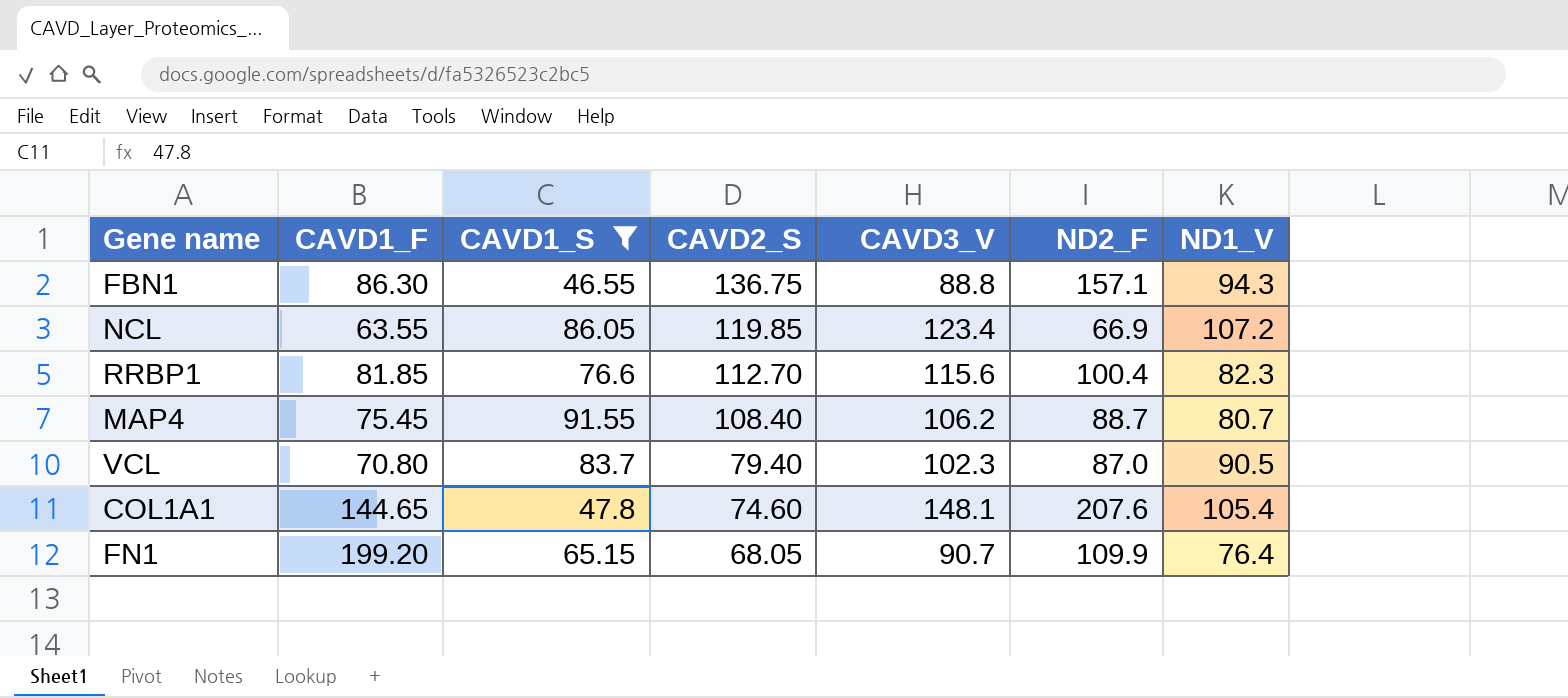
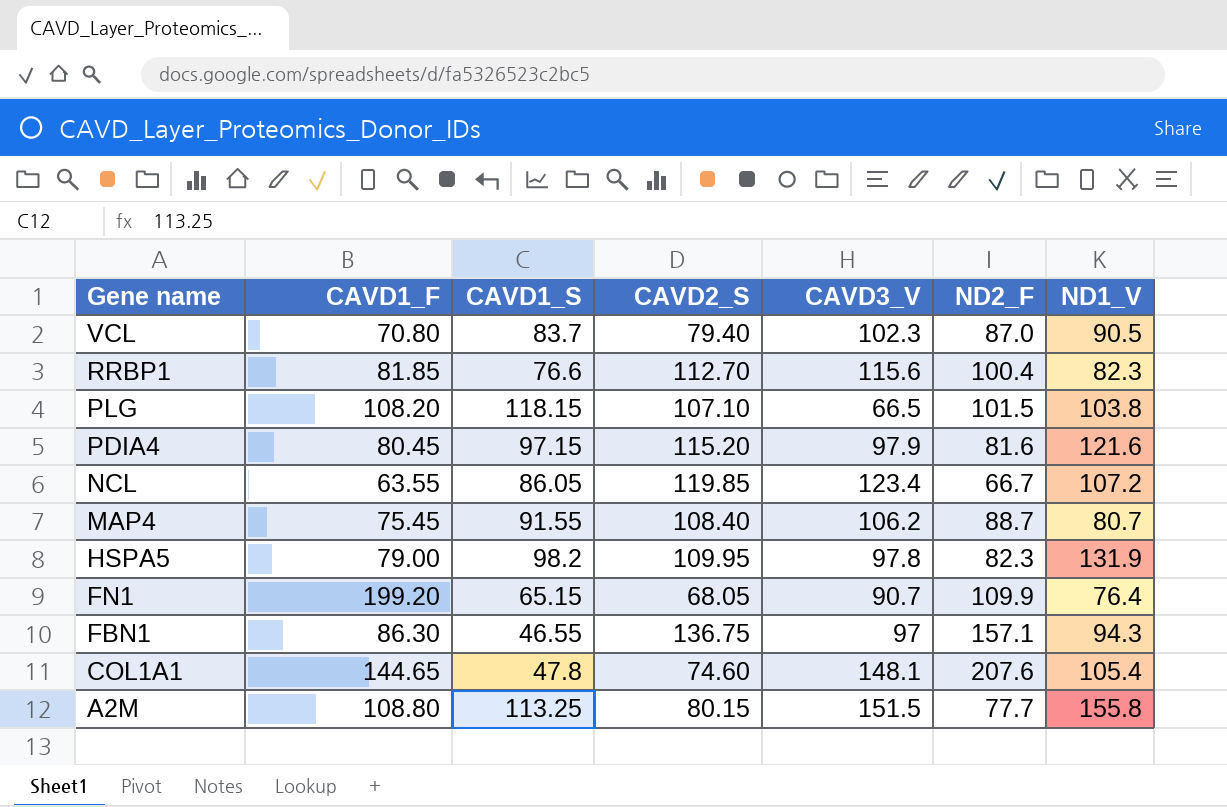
filter: CAVD1_S <= 91.55 -> none
row order: CAVD2_S descending -> Gene name descending
NCL | ND2_F: 66.9 -> 66.7
FBN1 | CAVD3_V: 88.8 -> 97

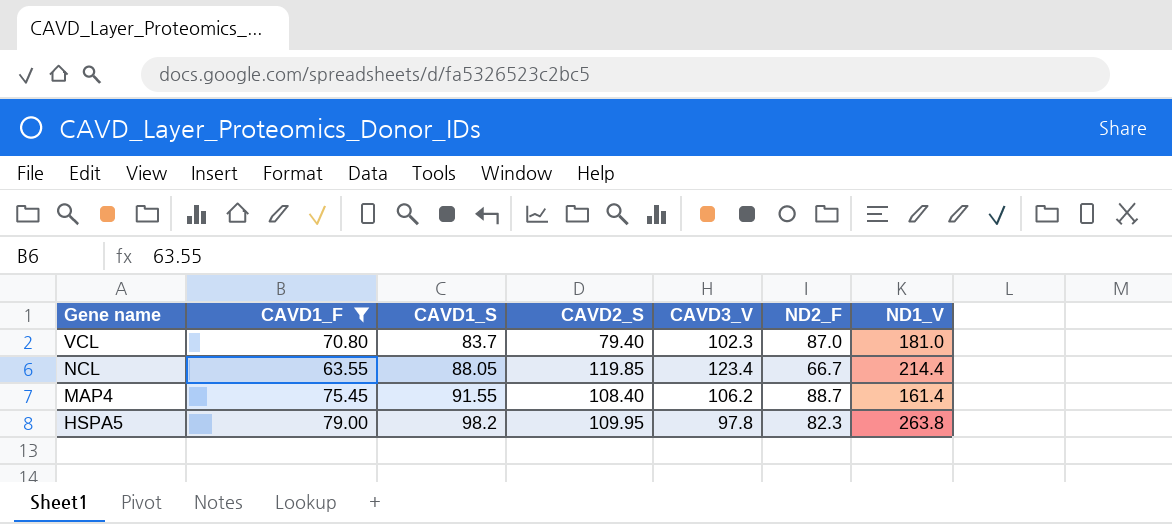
filter: none -> CAVD1_F <= 79.00
VCL | ND1_V: 90.5 -> 181.0
NCL | CAVD1_S: 86.05 -> 88.05
NCL | ND1_V: 107.2 -> 214.4
MAP4 | ND1_V: 80.7 -> 161.4
HSPA5 | ND1_V: 131.9 -> 263.8

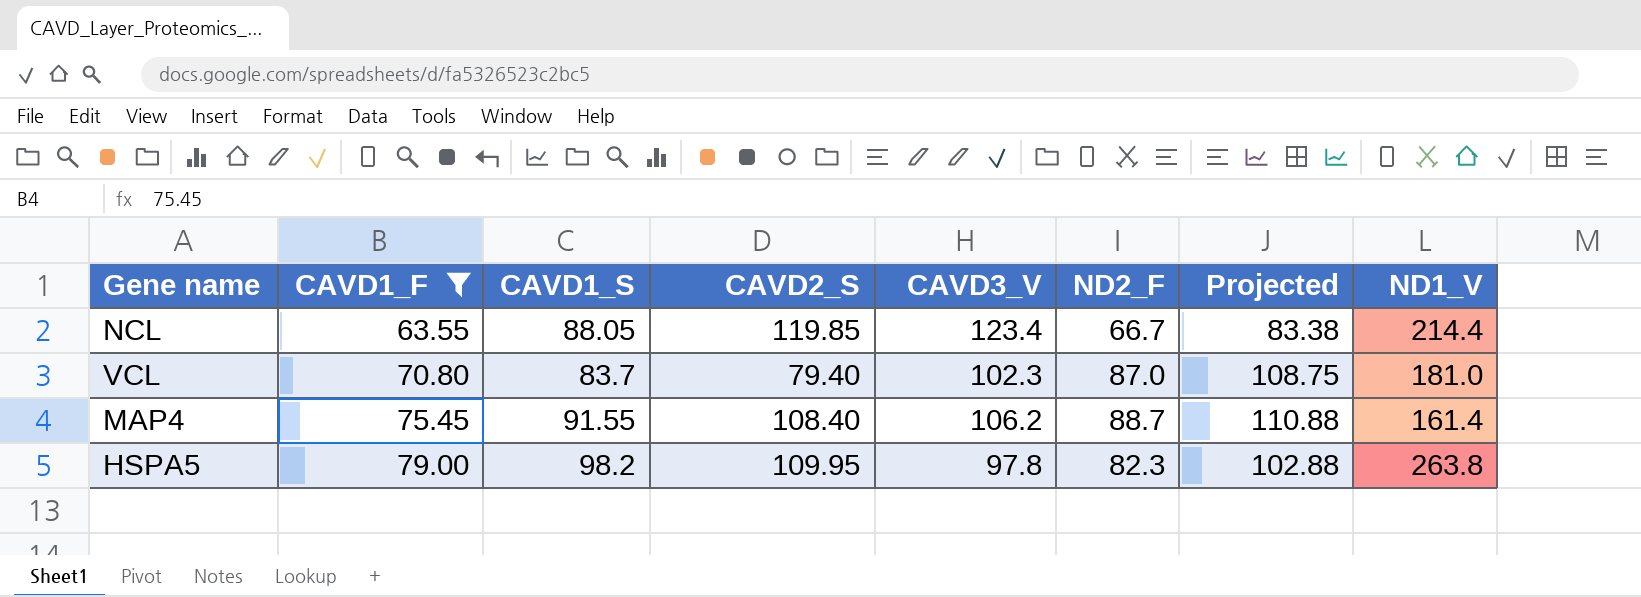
row order: Gene name descending -> CAVD1_F ascending
column Projected | formula: none -> [ND2_F] * 1.25

